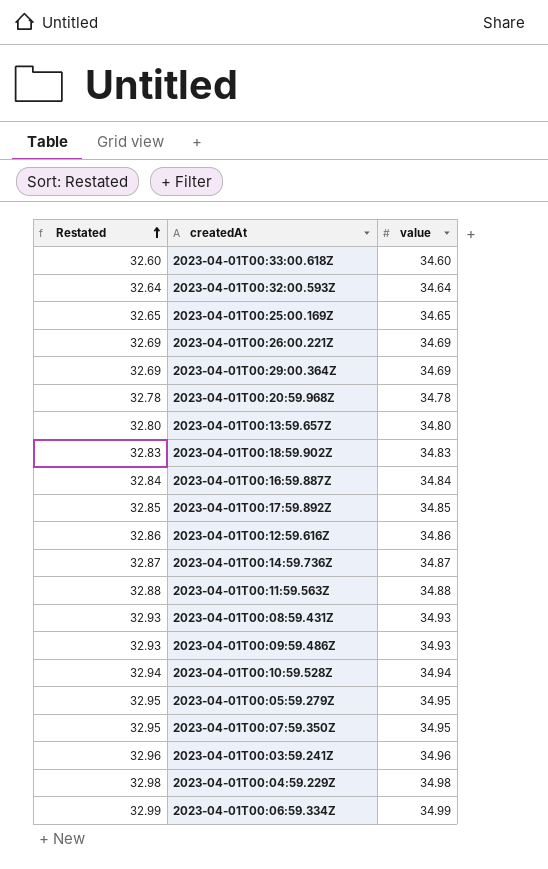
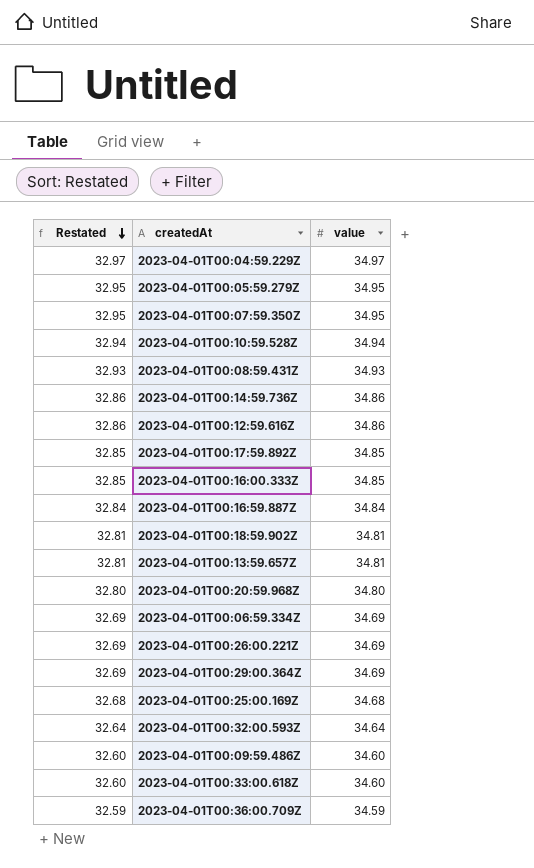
row order: Restated ascending -> Restated descending
row 2023-04-01T00:11:59.563Z: 32.88 | 34.88 -> none
row 2023-04-01T00:03:59.241Z: 32.96 | 34.96 -> none
2023-04-01T00:04:59.229Z | Restated: 32.98 -> 32.97
2023-04-01T00:04:59.229Z | value: 34.98 -> 34.97
2023-04-01T00:14:59.736Z | Restated: 32.87 -> 32.86
2023-04-01T00:14:59.736Z | value: 34.87 -> 34.86
row 2023-04-01T00:16:00.333Z: none -> 32.85 | 34.85
2023-04-01T00:18:59.902Z | Restated: 32.83 -> 32.81
2023-04-01T00:18:59.902Z | value: 34.83 -> 34.81
2023-04-01T00:13:59.657Z | Restated: 32.80 -> 32.81
2023-04-01T00:13:59.657Z | value: 34.80 -> 34.81
2023-04-01T00:20:59.968Z | Restated: 32.78 -> 32.80
2023-04-01T00:20:59.968Z | value: 34.78 -> 34.80
2023-04-01T00:06:59.334Z | Restated: 32.99 -> 32.69
2023-04-01T00:06:59.334Z | value: 34.99 -> 34.69
2023-04-01T00:25:00.169Z | Restated: 32.65 -> 32.68
2023-04-01T00:25:00.169Z | value: 34.65 -> 34.68
2023-04-01T00:09:59.486Z | Restated: 32.93 -> 32.60
2023-04-01T00:09:59.486Z | value: 34.93 -> 34.60
row 2023-04-01T00:36:00.709Z: none -> 32.59 | 34.59

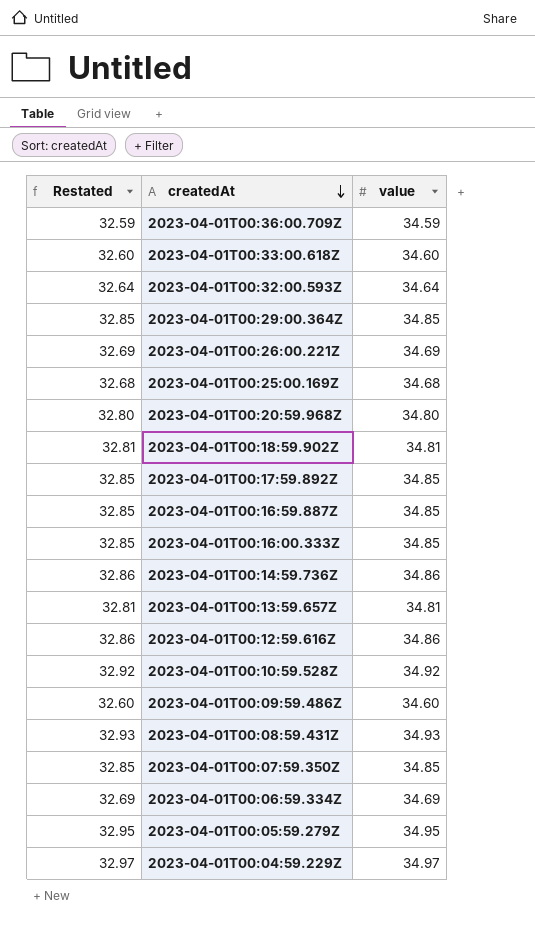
row order: Restated descending -> createdAt descending
2023-04-01T00:29:00.364Z | Restated: 32.69 -> 32.85
2023-04-01T00:29:00.364Z | value: 34.69 -> 34.85
2023-04-01T00:16:59.887Z | Restated: 32.84 -> 32.85
2023-04-01T00:16:59.887Z | value: 34.84 -> 34.85
2023-04-01T00:10:59.528Z | Restated: 32.94 -> 32.92
2023-04-01T00:10:59.528Z | value: 34.94 -> 34.92
2023-04-01T00:07:59.350Z | Restated: 32.95 -> 32.85
2023-04-01T00:07:59.350Z | value: 34.95 -> 34.85

